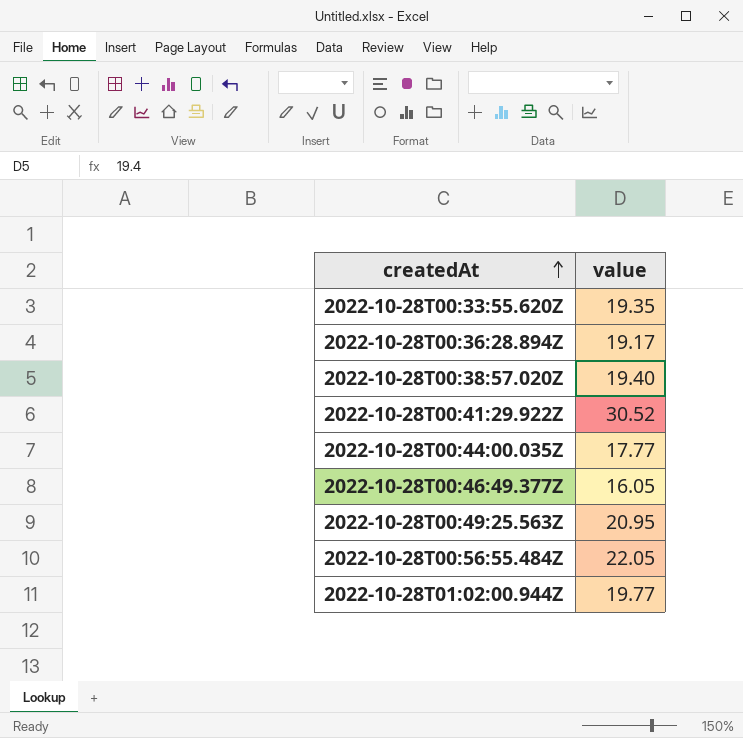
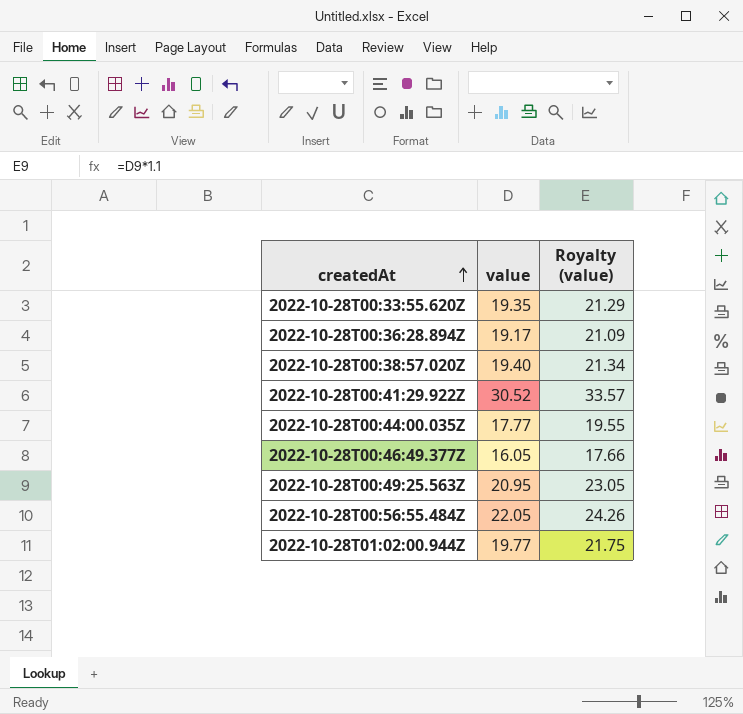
column Royalty (value) | formula: none -> [value] * 1.1

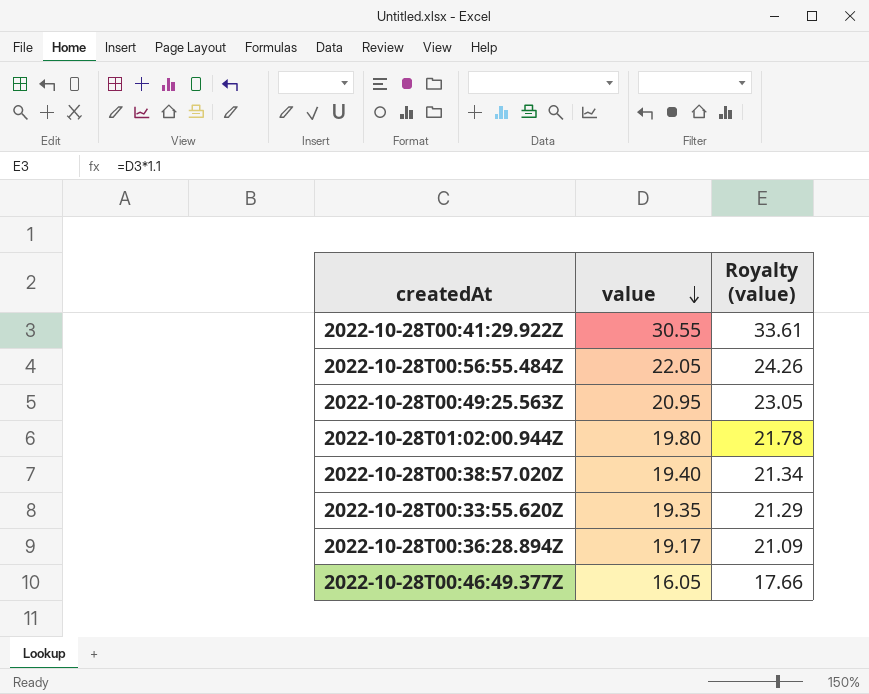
row order: createdAt ascending -> value descending
row 2022-10-28T00:44:00.035Z: 17.77 | 19.55 -> none
2022-10-28T00:41:29.922Z | value: 30.52 -> 30.55
2022-10-28T00:41:29.922Z | Royalty (value): 33.57 -> 33.61
2022-10-28T01:02:00.944Z | value: 19.77 -> 19.80
2022-10-28T01:02:00.944Z | Royalty (value): 21.75 -> 21.78

